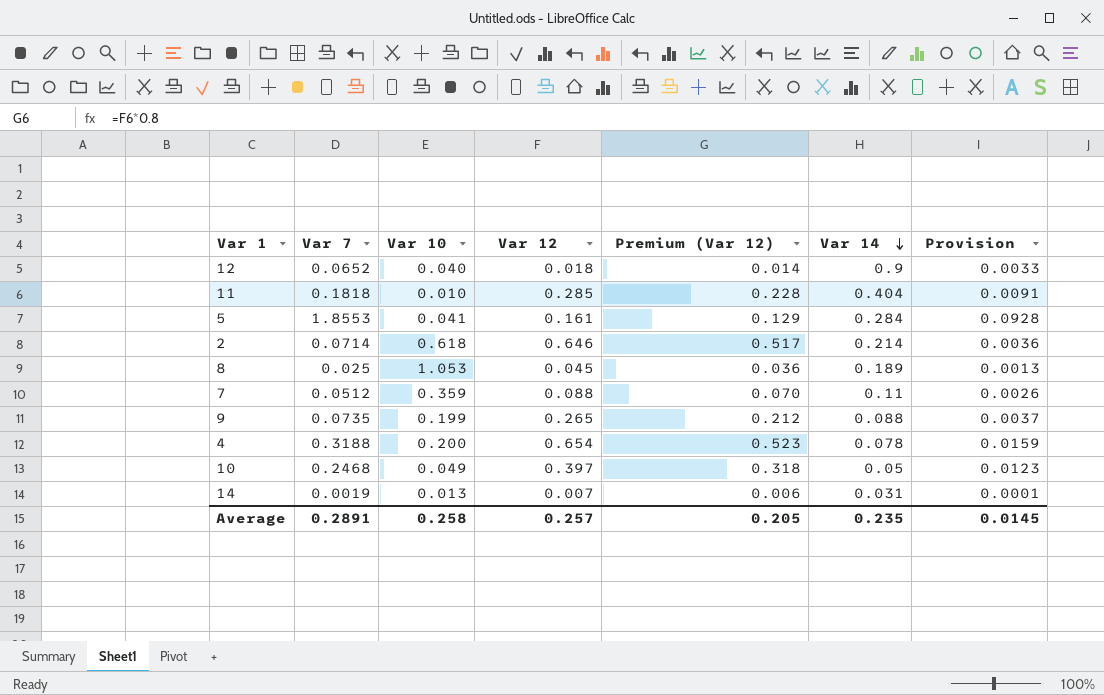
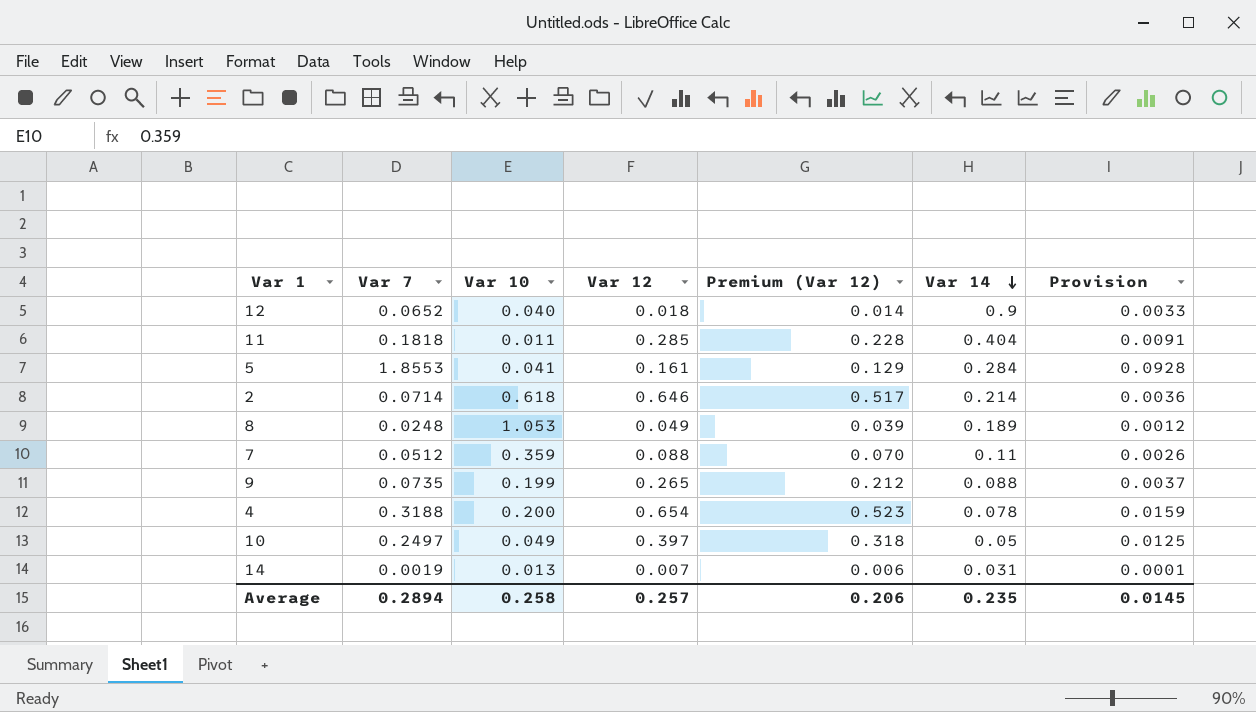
11 | Var 10: 0.010 -> 0.011
8 | Var 7: 0.025 -> 0.0248
8 | Var 12: 0.045 -> 0.049
8 | Premium (Var 12): 0.036 -> 0.039
8 | Provision: 0.0013 -> 0.0012
10 | Var 7: 0.2468 -> 0.2497
10 | Provision: 0.0123 -> 0.0125
Average | Var 7: 0.2891 -> 0.2894
Average | Premium (Var 12): 0.205 -> 0.206

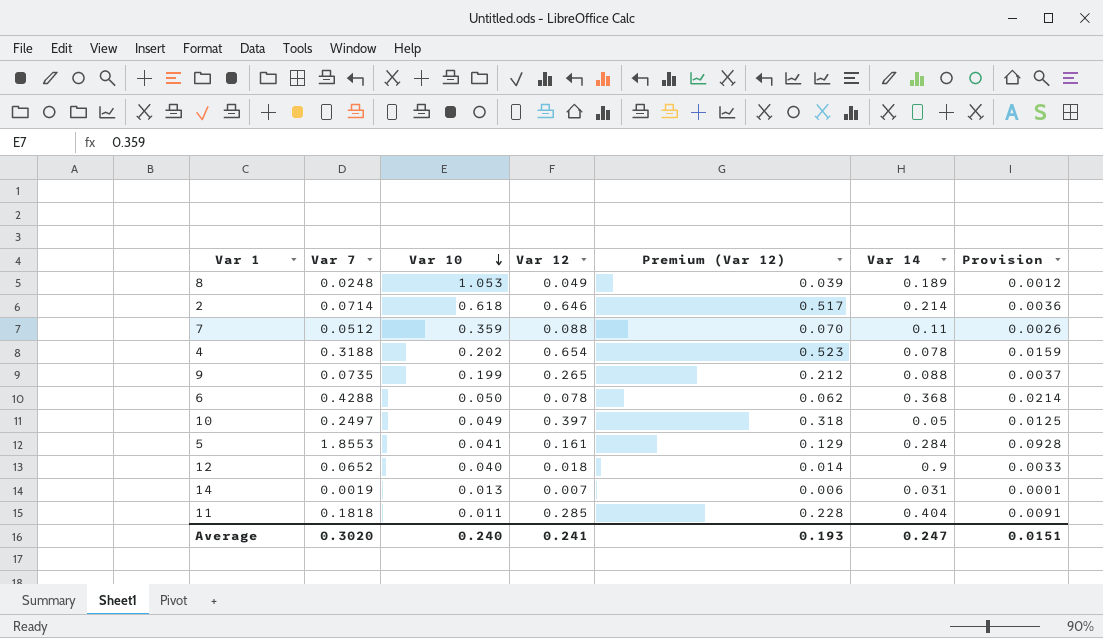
row order: Var 14 descending -> Var 10 descending
4 | Var 10: 0.200 -> 0.202
row 6: none -> 0.4288 | 0.050 | 0.078 | 0.062 | 0.368 | 0.0214
Average | Var 7: 0.2894 -> 0.3020
Average | Var 10: 0.258 -> 0.240
Average | Var 12: 0.257 -> 0.241
Average | Premium (Var 12): 0.206 -> 0.193
Average | Var 14: 0.235 -> 0.247
Average | Provision: 0.0145 -> 0.0151

